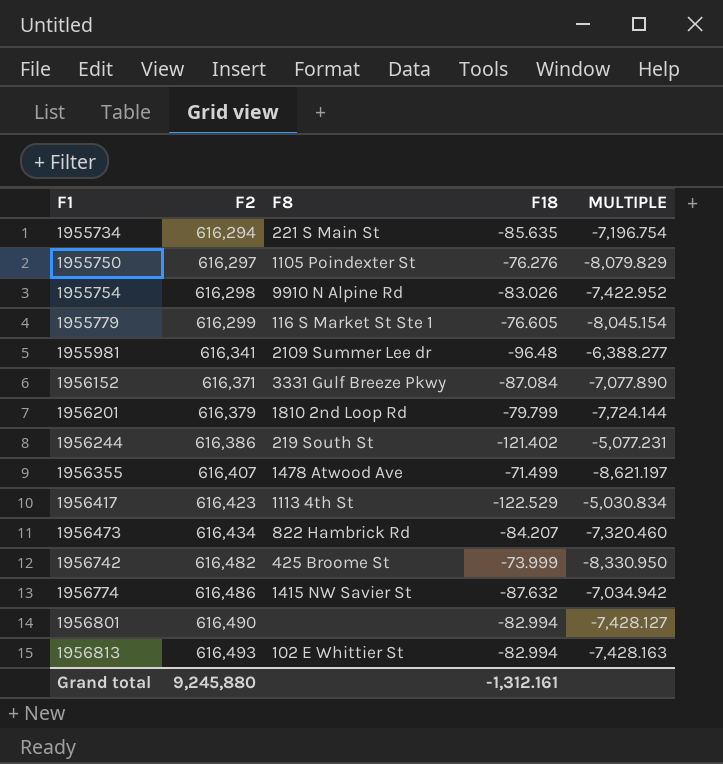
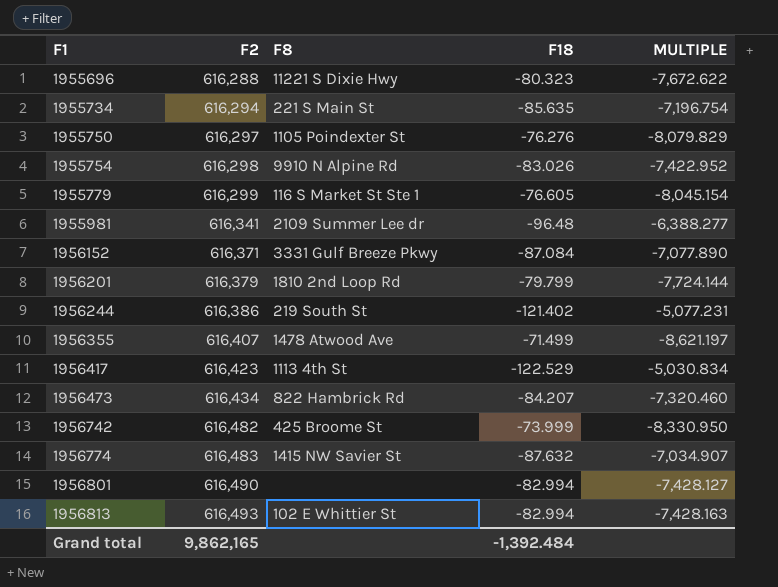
row 1955696: none -> 616,288 | 11221 S Dixie Hwy | -80.323 | -7,672.622
1956774 | F2: 616,486 -> 616,483
1956774 | MULTIPLE: -7,034.942 -> -7,034.907
Grand total | F2: 9,245,880 -> 9,862,165
Grand total | F18: -1,312.161 -> -1,392.484

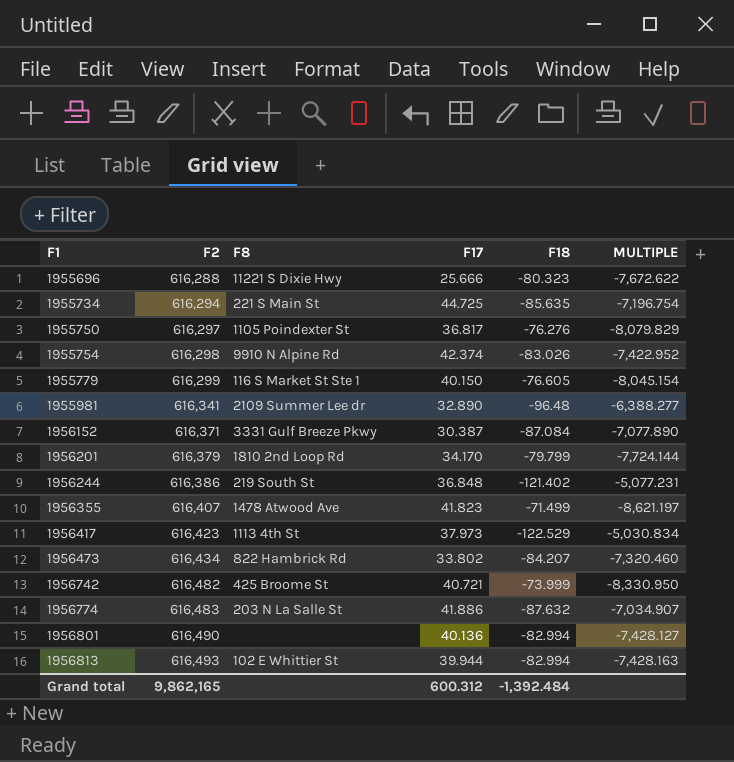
column F17 | position: none -> 4
1956774 | F8: 1415 NW Savier St -> 203 N La Salle St

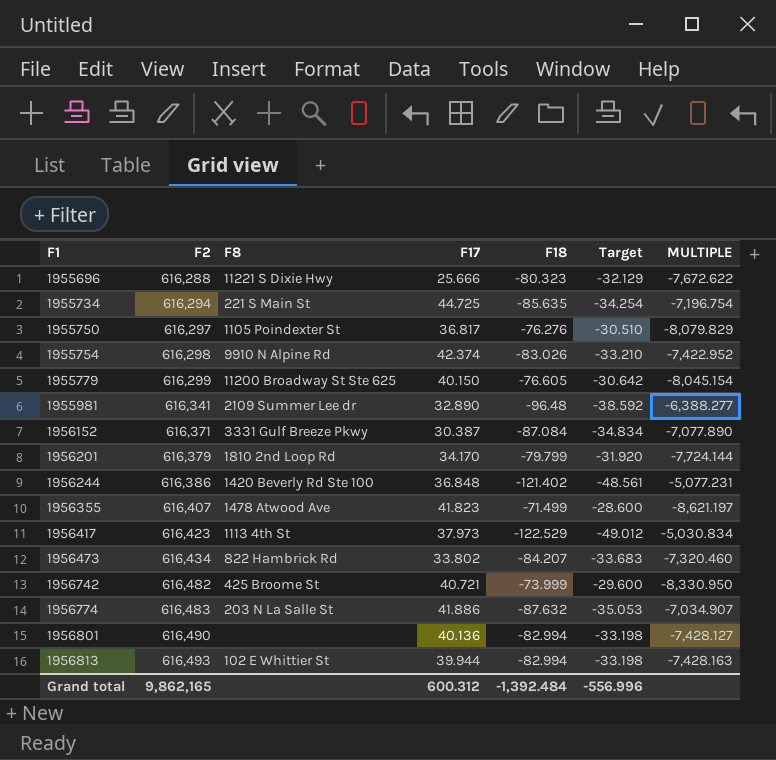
column Target | formula: none -> [F18] * 0.4
1955779 | F8: 116 S Market St Ste 1 -> 11200 Broadway St Ste 625
1956244 | F8: 219 South St -> 1420 Beverly Rd Ste 100

